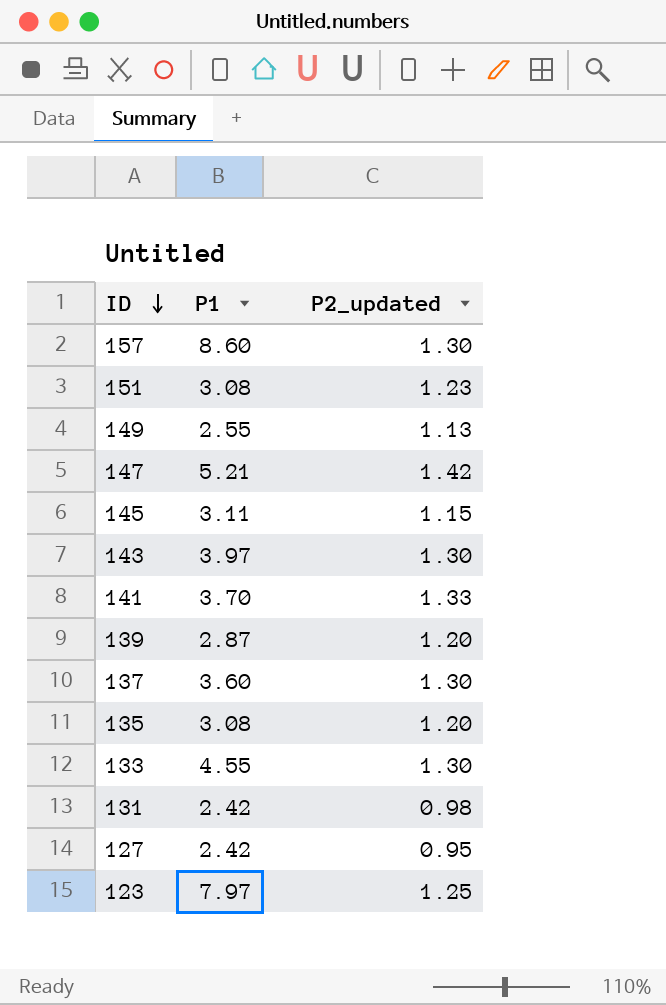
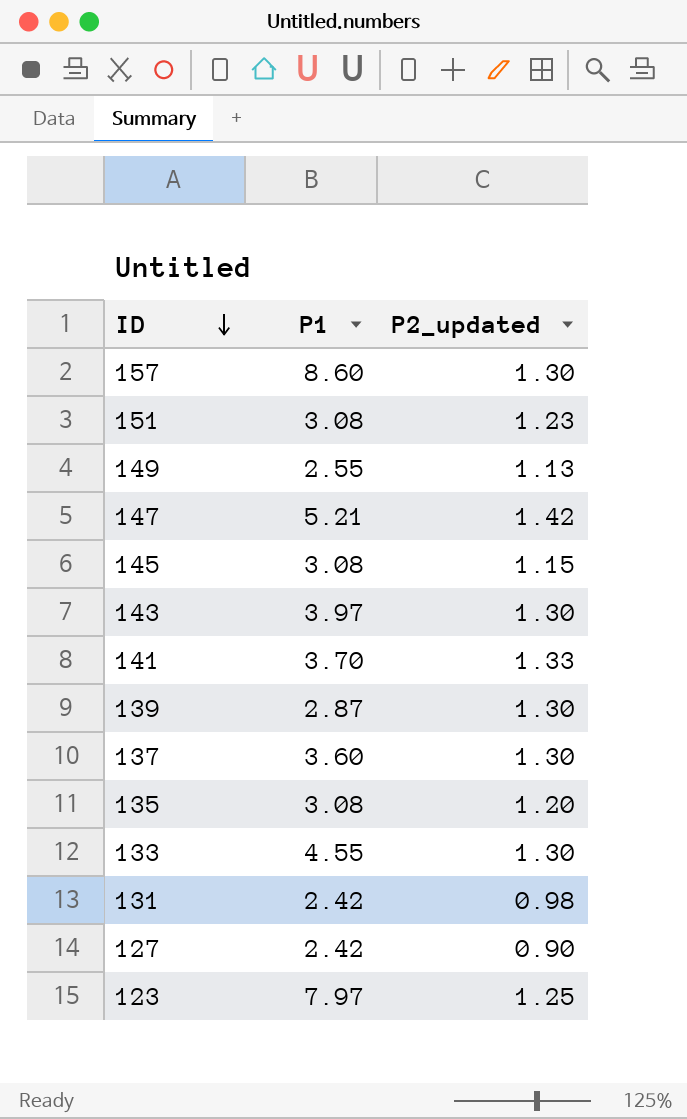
145 | P1: 3.11 -> 3.08
139 | P2_updated: 1.20 -> 1.30
127 | P2_updated: 0.95 -> 0.90

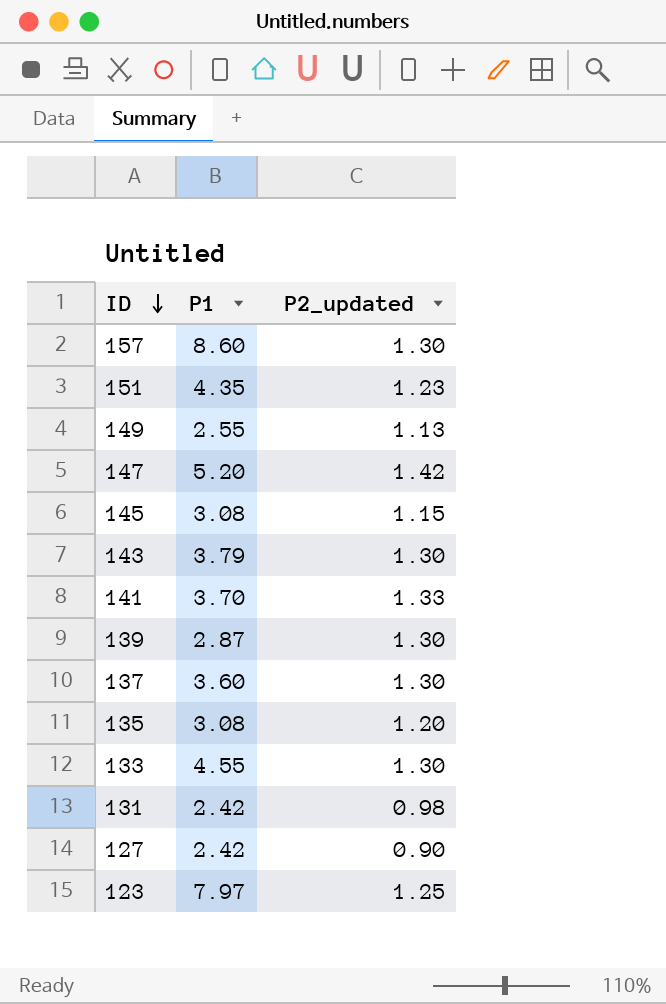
151 | P1: 3.08 -> 4.35
147 | P1: 5.21 -> 5.20
143 | P1: 3.97 -> 3.79

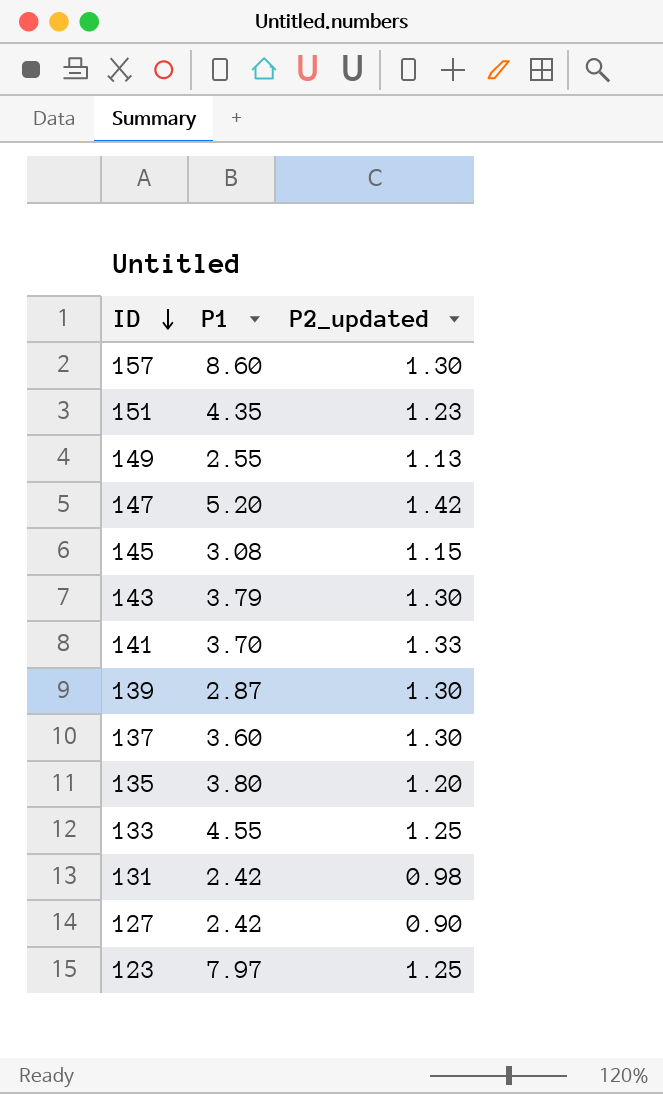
135 | P1: 3.08 -> 3.80
133 | P2_updated: 1.30 -> 1.25

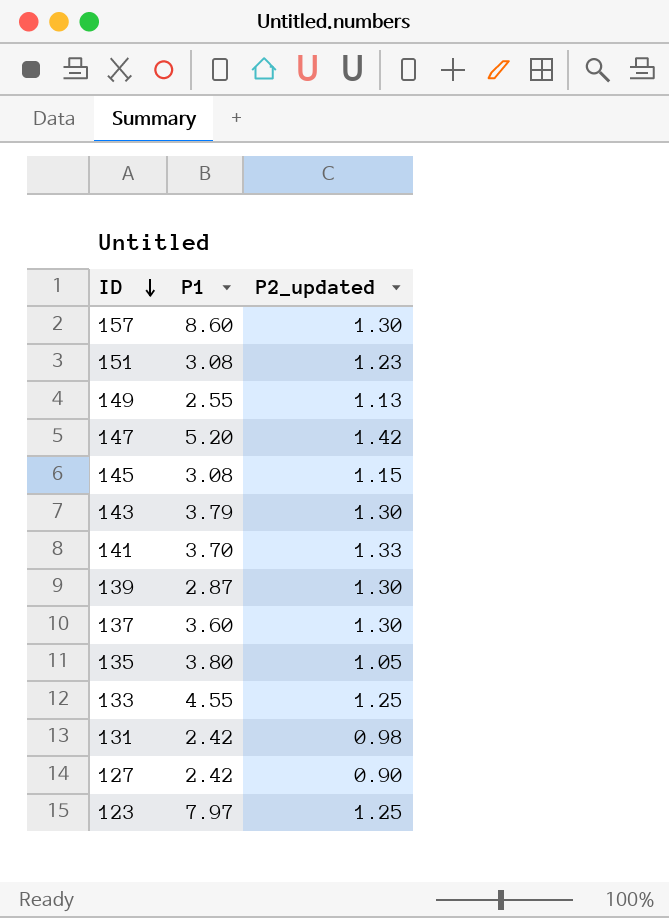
151 | P1: 4.35 -> 3.08
135 | P2_updated: 1.20 -> 1.05

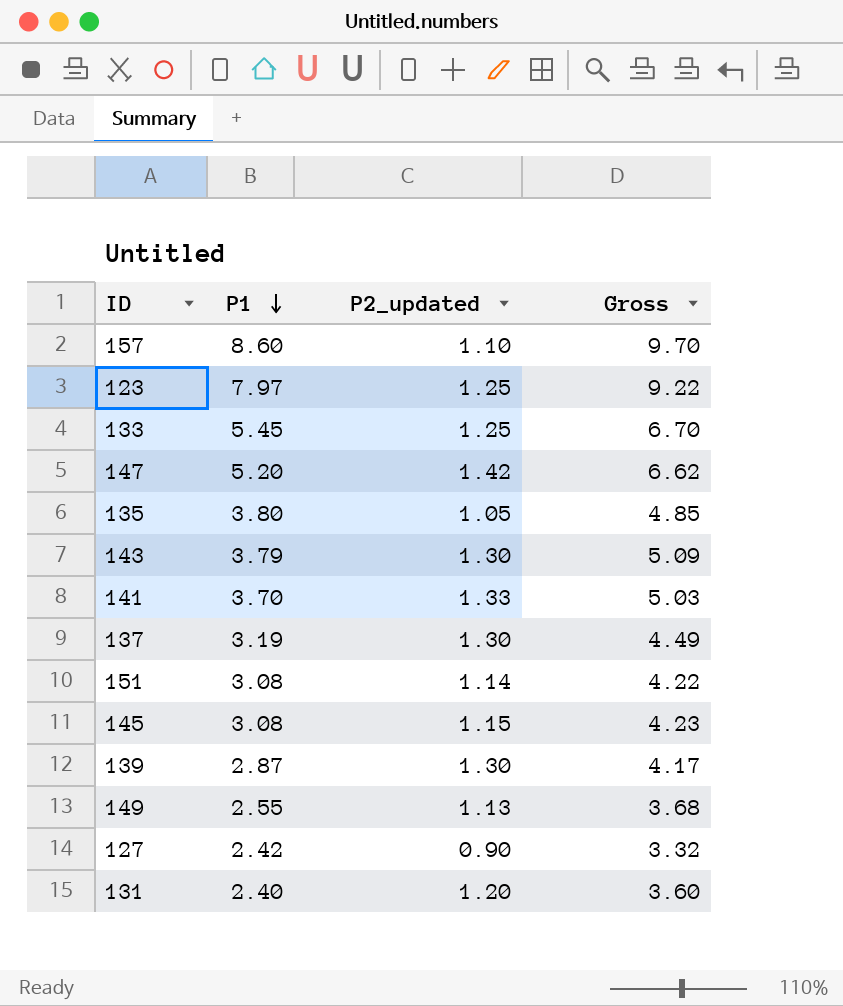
row order: ID descending -> P1 descending
column Gross | formula: none -> [P1] + [P2_updated]
157 | P2_updated: 1.30 -> 1.10
133 | P1: 4.55 -> 5.45
137 | P1: 3.60 -> 3.19
151 | P2_updated: 1.23 -> 1.14
131 | P1: 2.42 -> 2.40
131 | P2_updated: 0.98 -> 1.20

